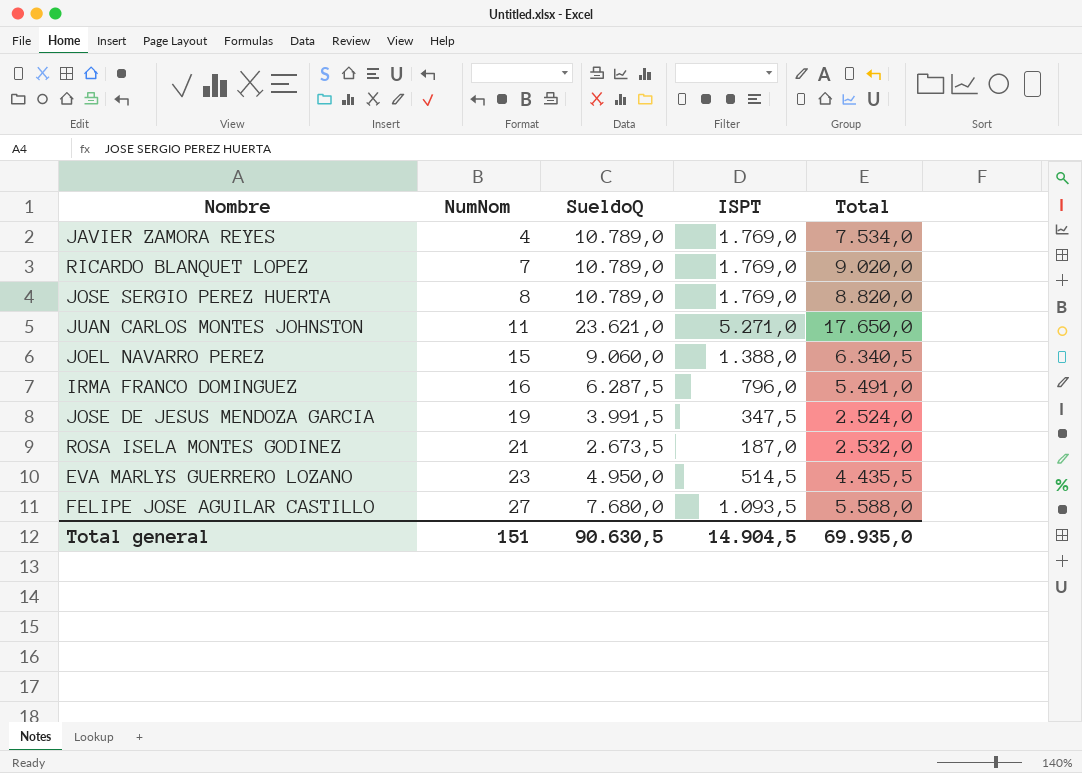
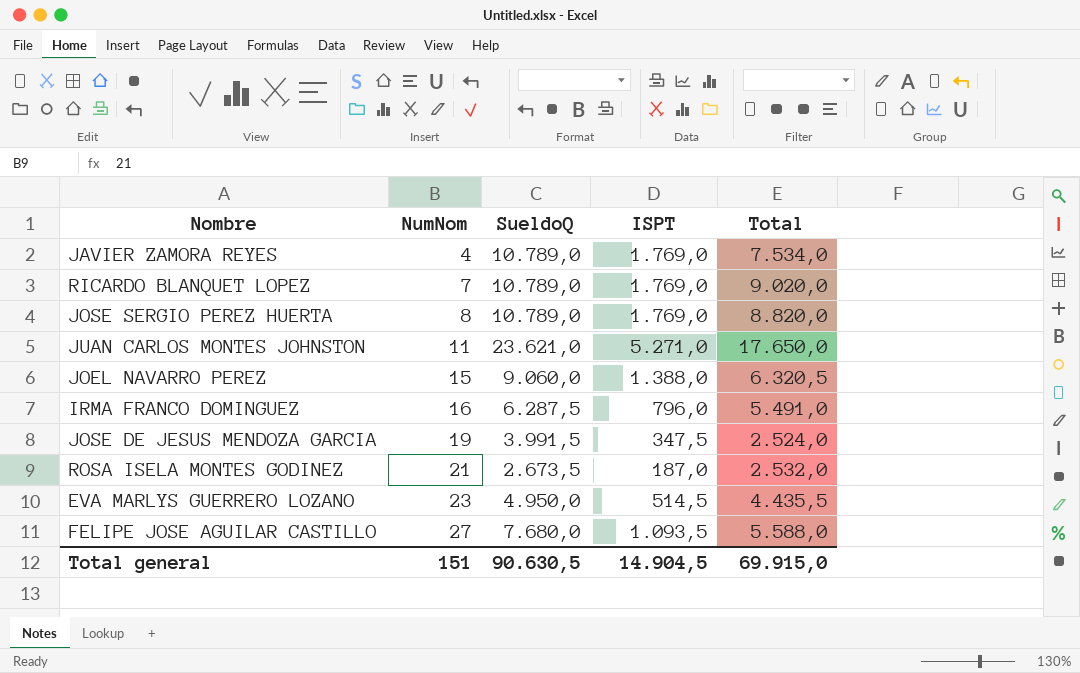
JOEL NAVARRO PEREZ | Total: 6.340,5 -> 6.320,5
Total general | Total: 69.935,0 -> 69.915,0

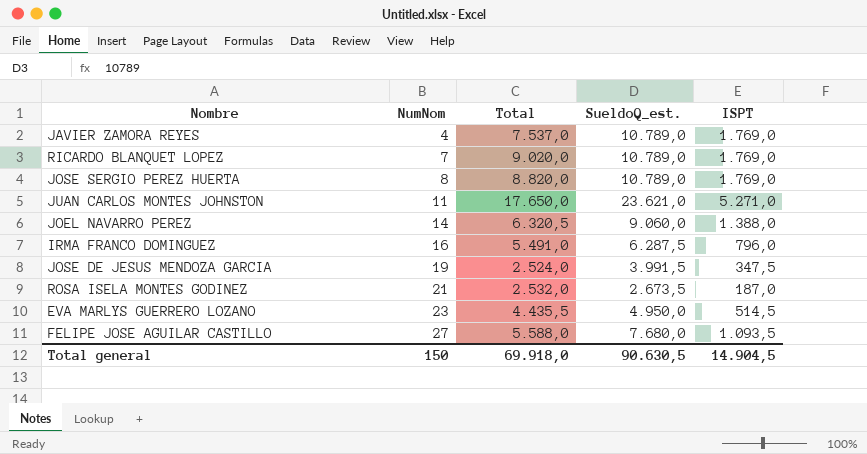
column Total | position: 5 -> 3
column name: SueldoQ -> SueldoQ_est.
JAVIER ZAMORA REYES | Total: 7.534,0 -> 7.537,0
JOEL NAVARRO PEREZ | NumNom: 15 -> 14
Total general | NumNom: 151 -> 150
Total general | Total: 69.915,0 -> 69.918,0

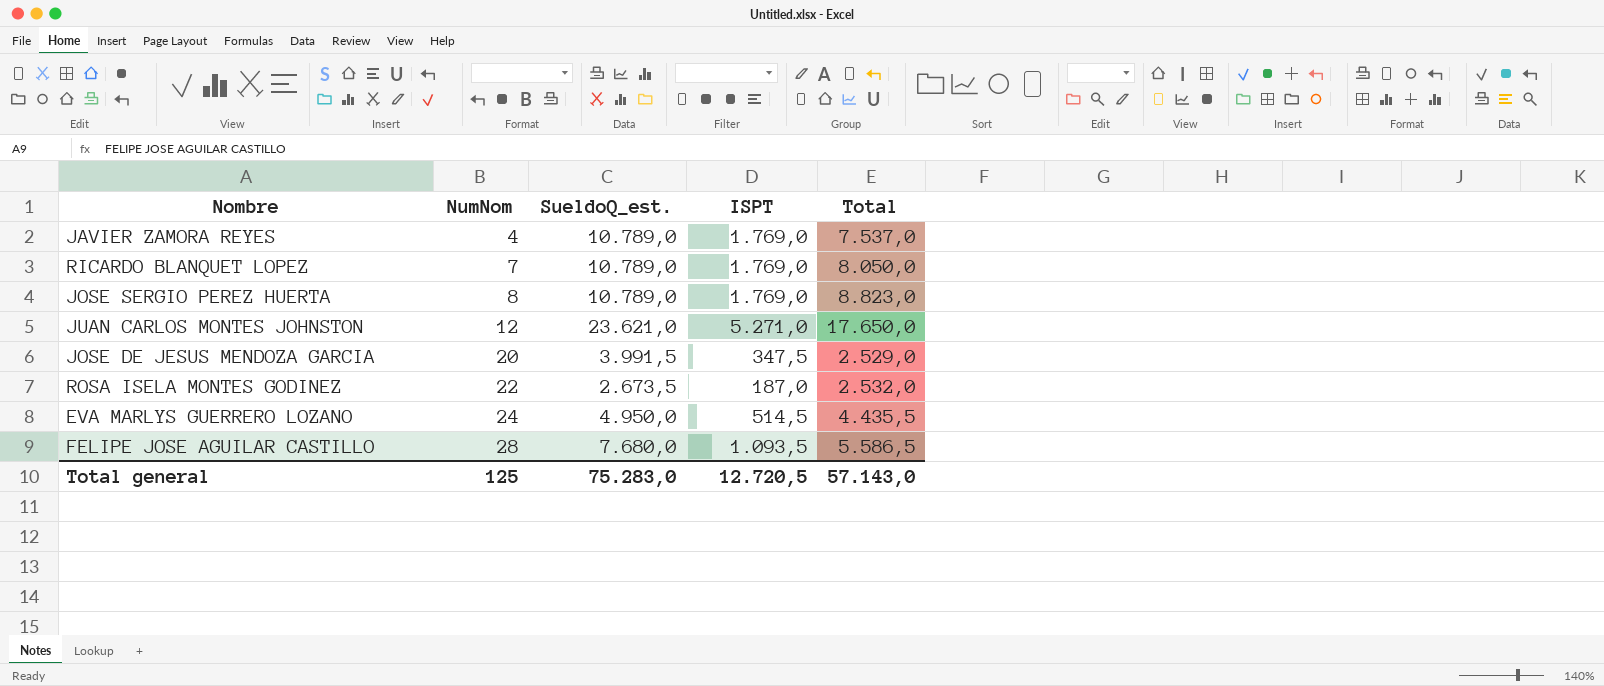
column Total | position: 3 -> 5
row JOEL NAVARRO PEREZ: 14 | 6.320,5 | 9.060,0 | 1.388,0 -> none
row IRMA FRANCO DOMINGUEZ: 16 | 5.491,0 | 6.287,5 | 796,0 -> none
RICARDO BLANQUET LOPEZ | Total: 9.020,0 -> 8.050,0
JOSE SERGIO PEREZ HUERTA | Total: 8.820,0 -> 8.823,0
JUAN CARLOS MONTES JOHNSTON | NumNom: 11 -> 12
JOSE DE JESUS MENDOZA GARCIA | NumNom: 19 -> 20
JOSE DE JESUS MENDOZA GARCIA | Total: 2.524,0 -> 2.529,0
ROSA ISELA MONTES GODINEZ | NumNom: 21 -> 22
EVA MARLYS GUERRERO LOZANO | NumNom: 23 -> 24
FELIPE JOSE AGUILAR CASTILLO | NumNom: 27 -> 28
FELIPE JOSE AGUILAR CASTILLO | Total: 5.588,0 -> 5.586,5
Total general | NumNom: 150 -> 125
Total general | SueldoQ_est.: 90.630,5 -> 75.283,0
Total general | ISPT: 14.904,5 -> 12.720,5
Total general | Total: 69.918,0 -> 57.143,0

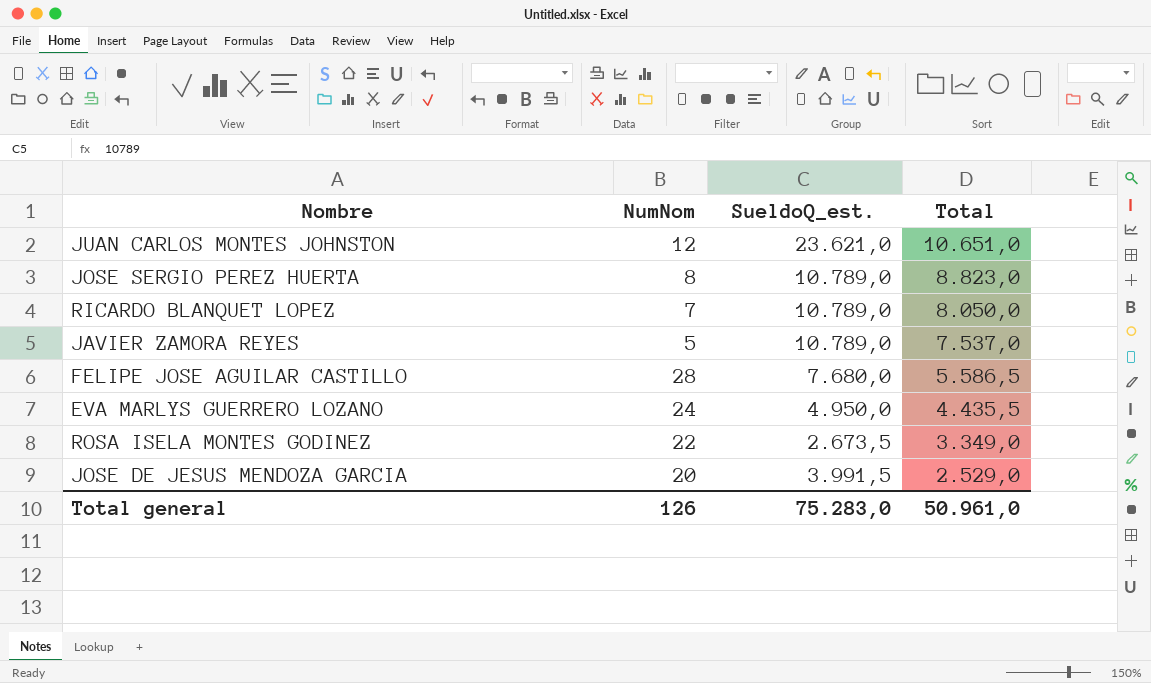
row order: NumNom ascending -> Total descending
column ISPT | position: 4 -> none
JUAN CARLOS MONTES JOHNSTON | Total: 17.650,0 -> 10.651,0
JAVIER ZAMORA REYES | NumNom: 4 -> 5
ROSA ISELA MONTES GODINEZ | Total: 2.532,0 -> 3.349,0
Total general | NumNom: 125 -> 126
Total general | Total: 57.143,0 -> 50.961,0

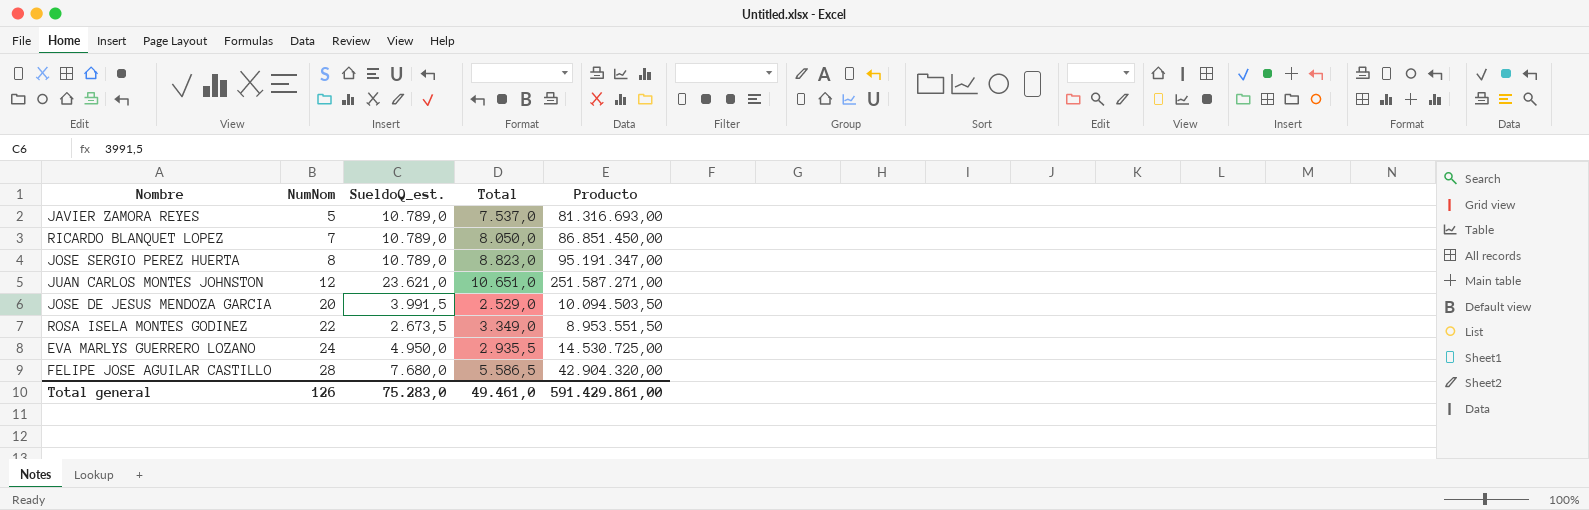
row order: Total descending -> NumNom ascending
column Producto | formula: none -> [SueldoQ_est.] * [Total]
EVA MARLYS GUERRERO LOZANO | Total: 4.435,5 -> 2.935,5
Total general | Total: 50.961,0 -> 49.461,0

